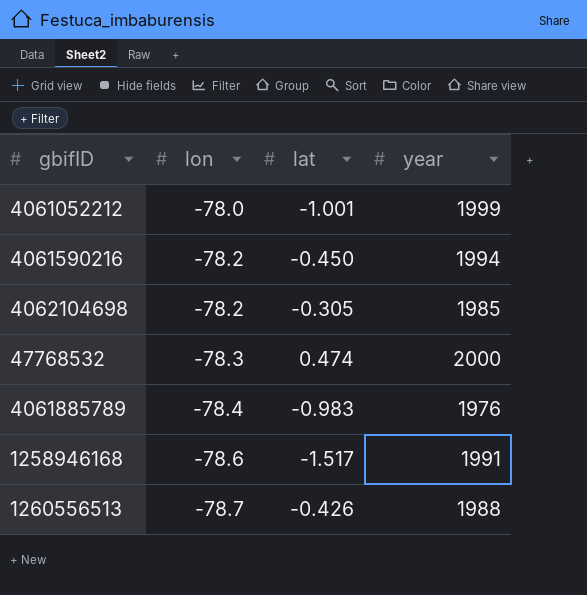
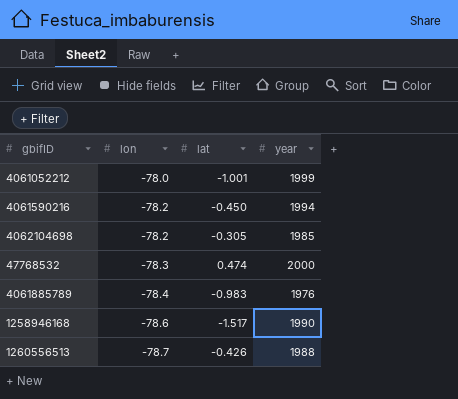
1258946168 | year: 1991 -> 1990

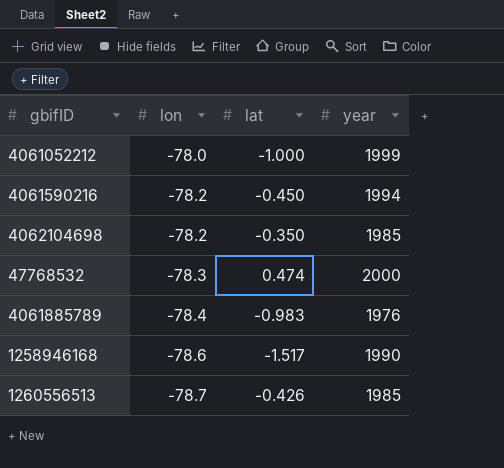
4061052212 | lat: -1.001 -> -1.000
4062104698 | lat: -0.305 -> -0.350
1260556513 | year: 1988 -> 1985

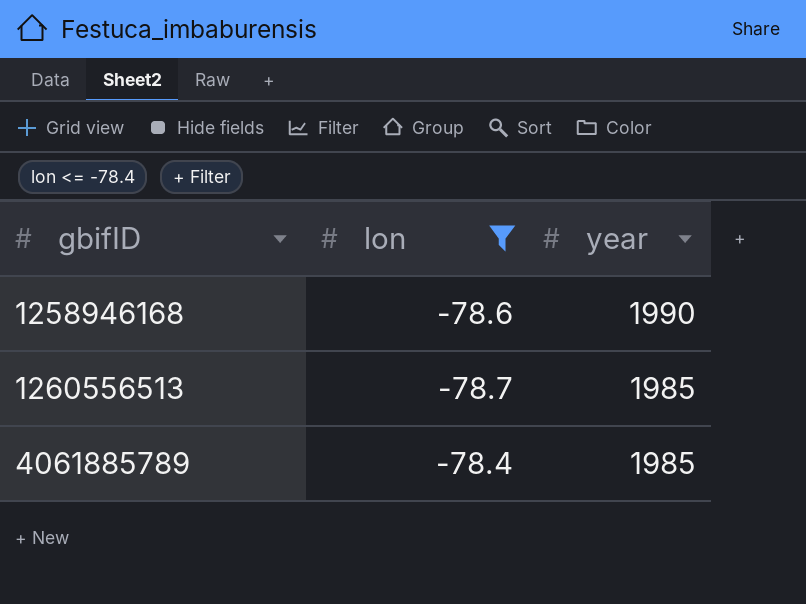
filter: none -> lon <= -78.4
row order: lon descending -> gbifID ascending
column lat | position: 3 -> none
4061885789 | year: 1976 -> 1985

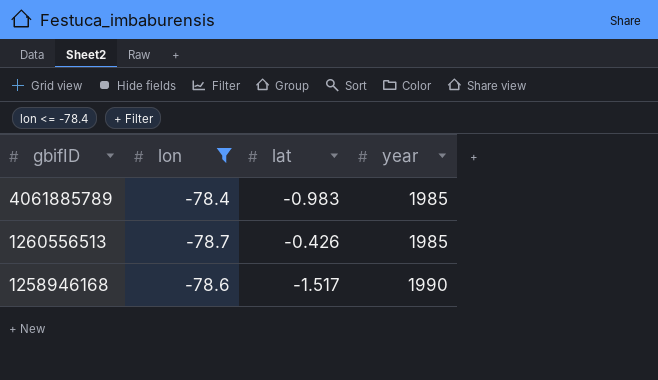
row order: gbifID ascending -> gbifID descending
column lat | position: none -> 3

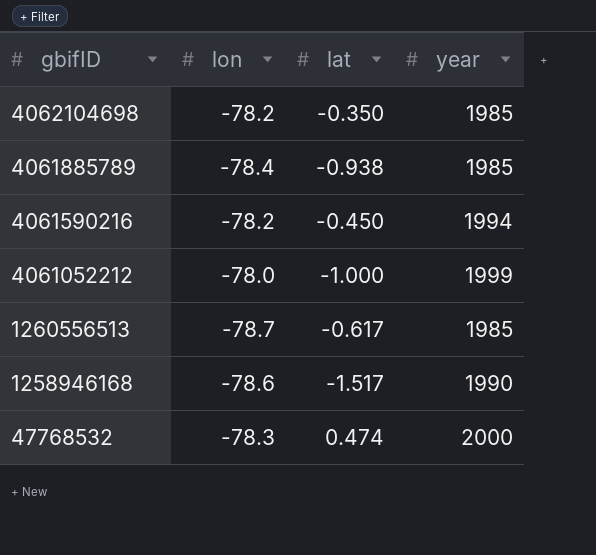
filter: lon <= -78.4 -> none
4061885789 | lat: -0.983 -> -0.938
1260556513 | lat: -0.426 -> -0.617

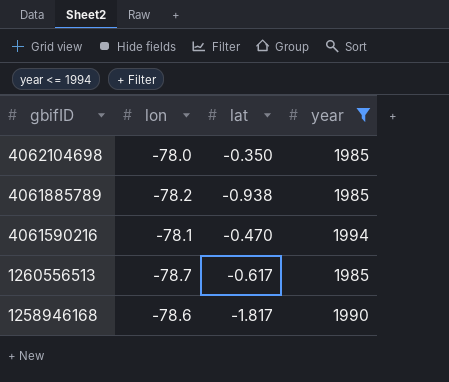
filter: none -> year <= 1994
4062104698 | lon: -78.2 -> -78.0
4061885789 | lon: -78.4 -> -78.2
4061590216 | lon: -78.2 -> -78.1
4061590216 | lat: -0.450 -> -0.470
1258946168 | lat: -1.517 -> -1.817

